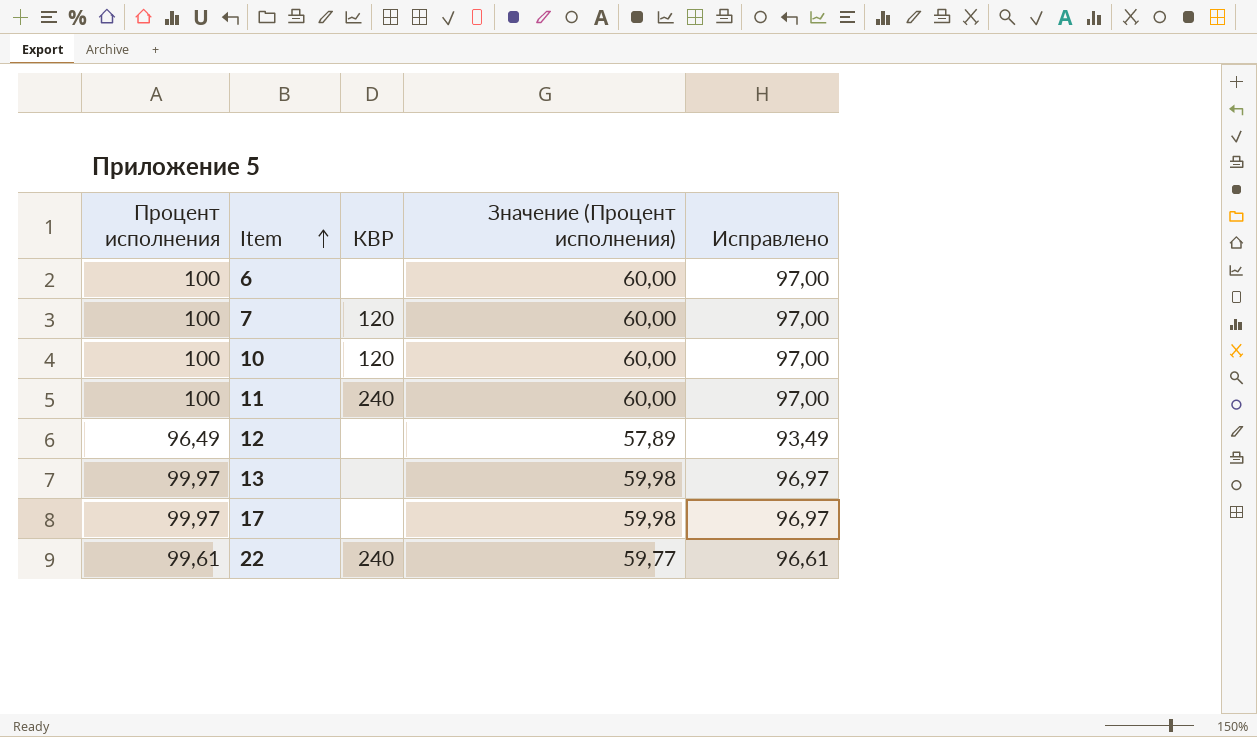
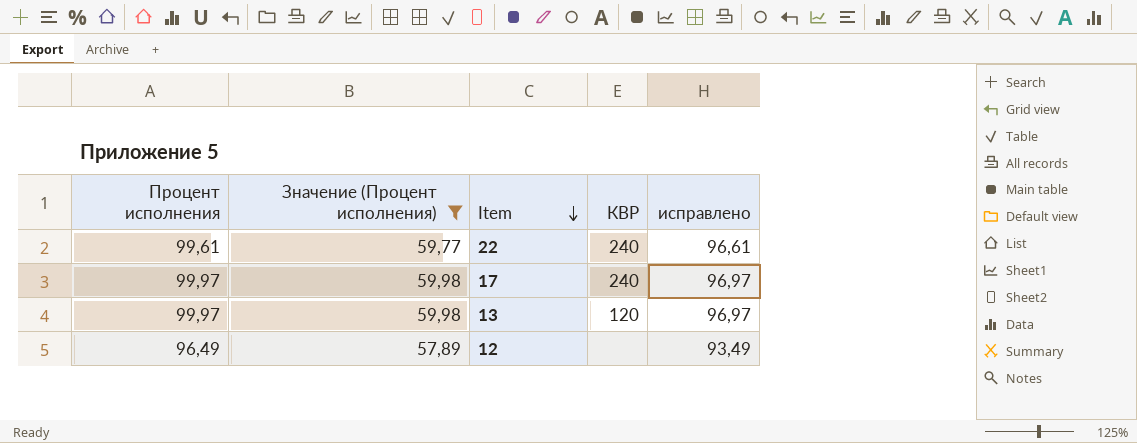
filter: none -> Значение (Процент исполнения) != 60,00
row order: Item ascending -> Item descending
column Значение (Процент исполнения) | position: 4 -> 2
column name: Исправлено -> исправлено
17 | КВР: none -> 240
13 | КВР: none -> 120

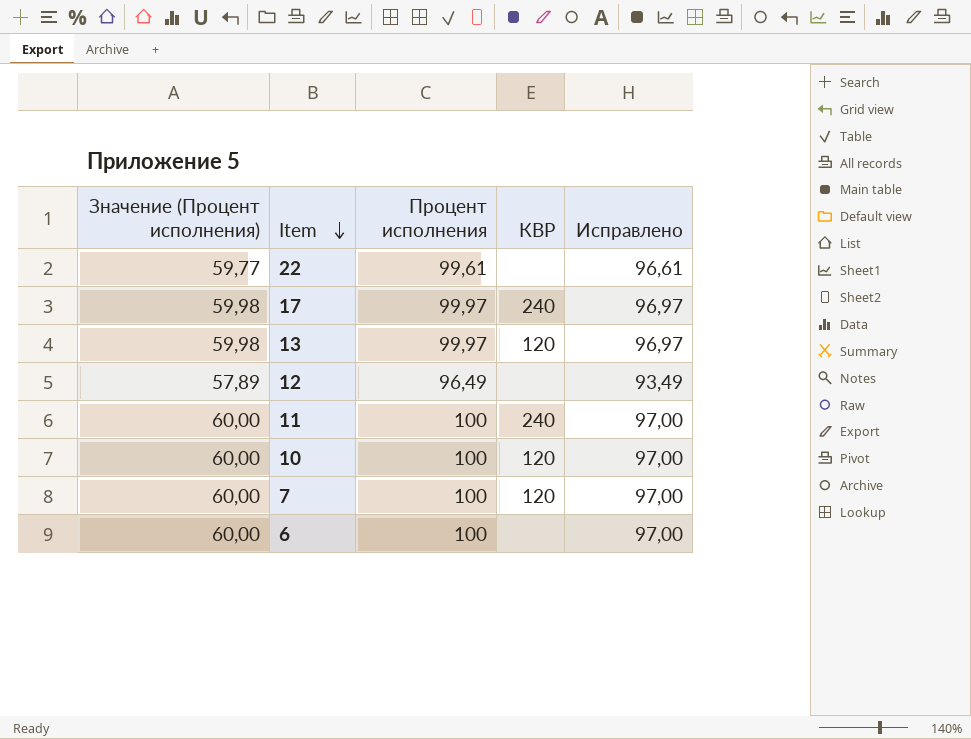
filter: Значение (Процент исполнения) != 60,00 -> none
column Процент исполнения | position: 1 -> 3
column name: исправлено -> Исправлено
22 | КВР: 240 -> none

